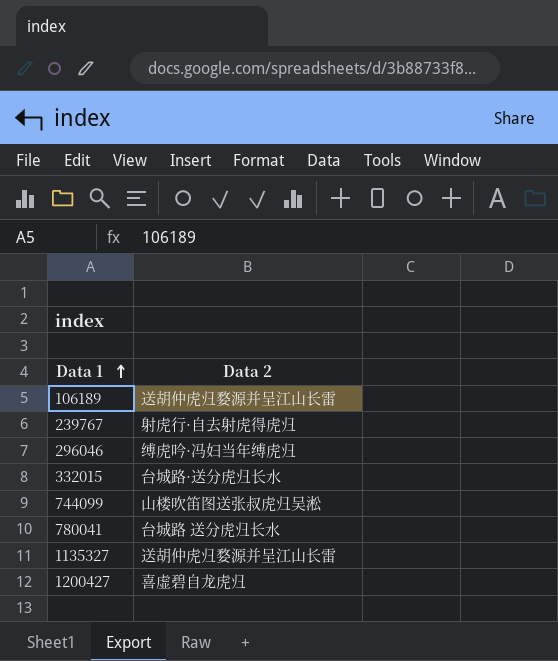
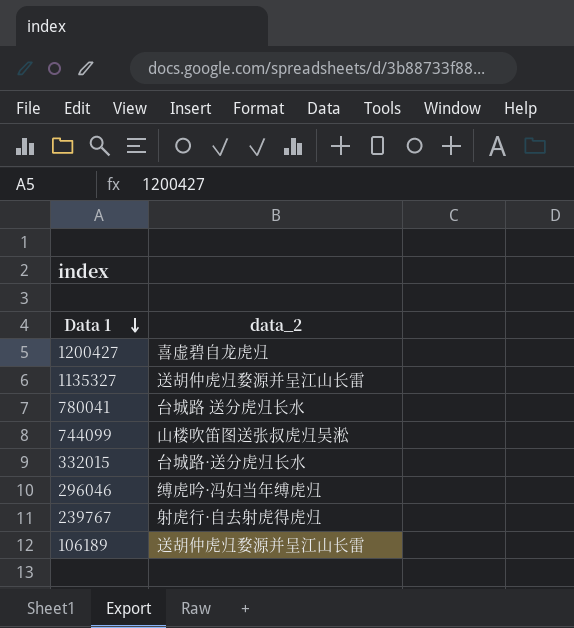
row order: Data 1 ascending -> Data 1 descending
column name: Data 2 -> data_2

